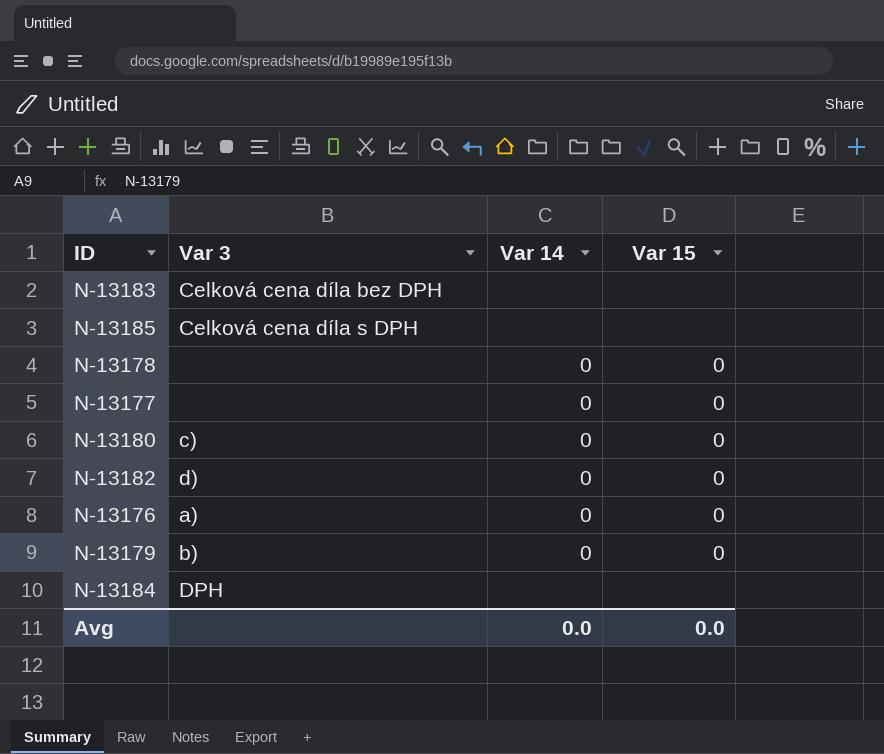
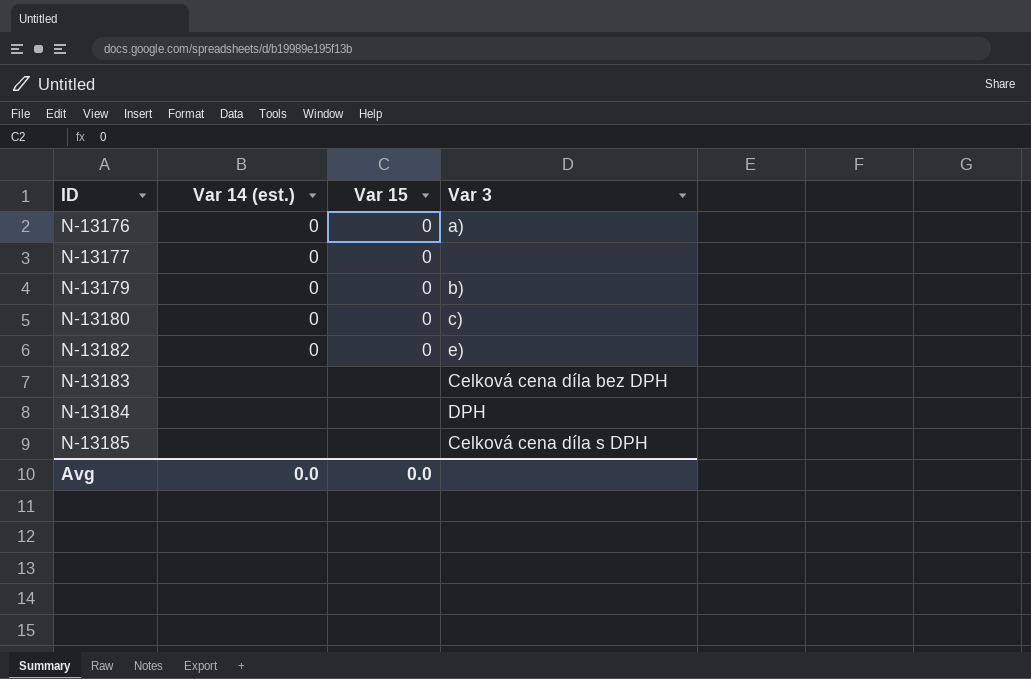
row order: none -> ID ascending
column name: Var 14 -> Var 14 (est.)
column Var 3 | position: 2 -> 4
row N-13178: none | 0 | 0 -> none
N-13182 | Var 3: d) -> e)

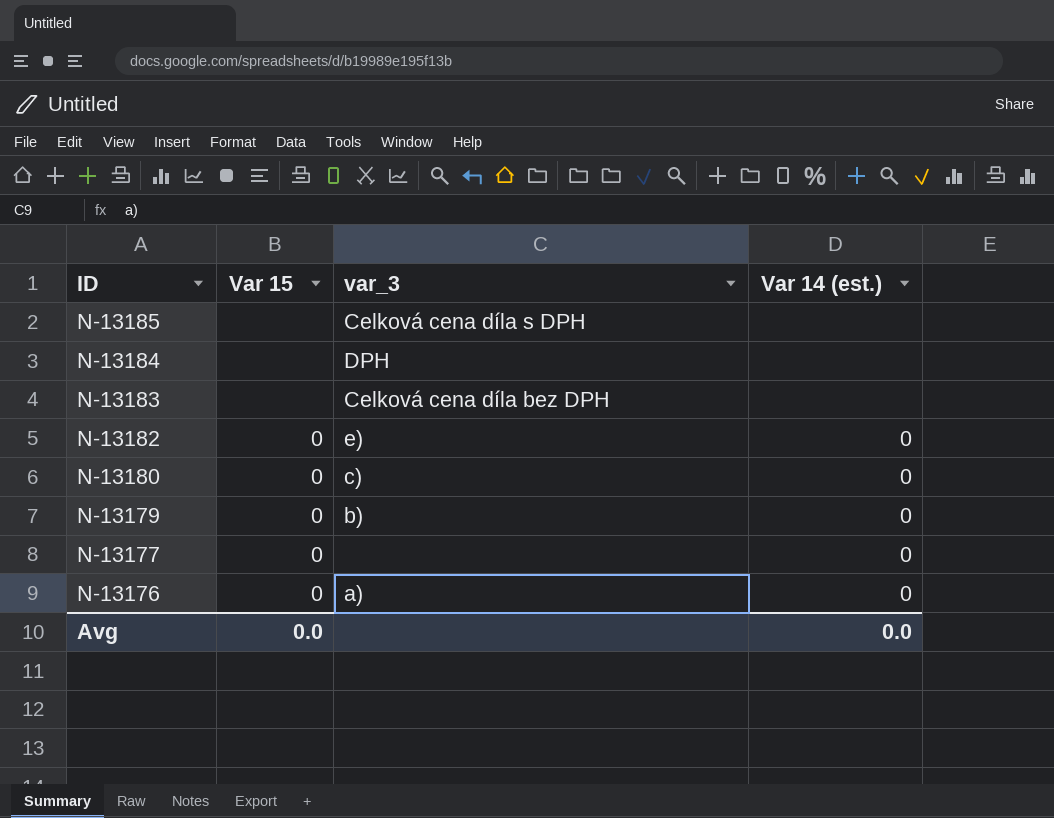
row order: ID ascending -> ID descending
column name: Var 3 -> var_3
column Var 14 (est.) | position: 2 -> 4

